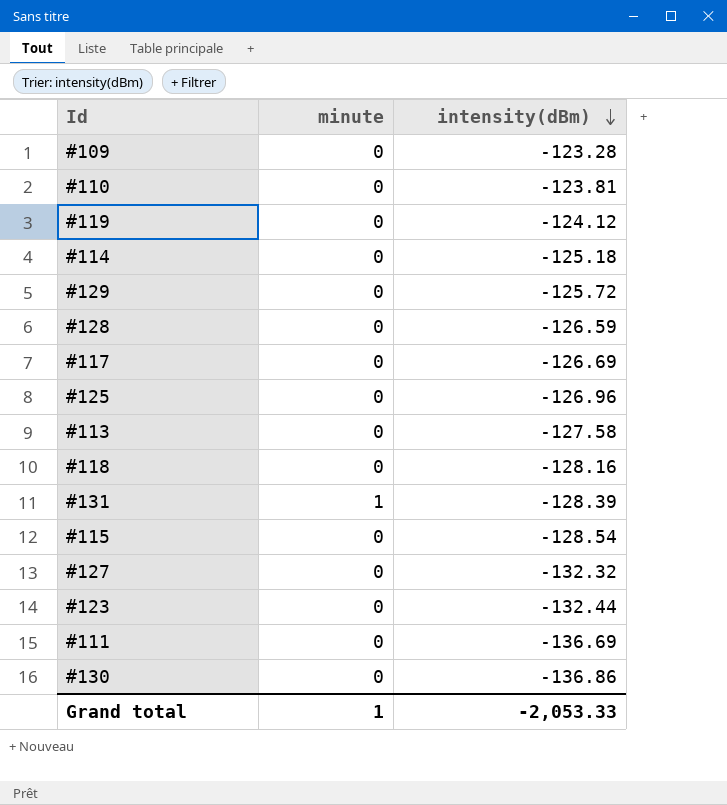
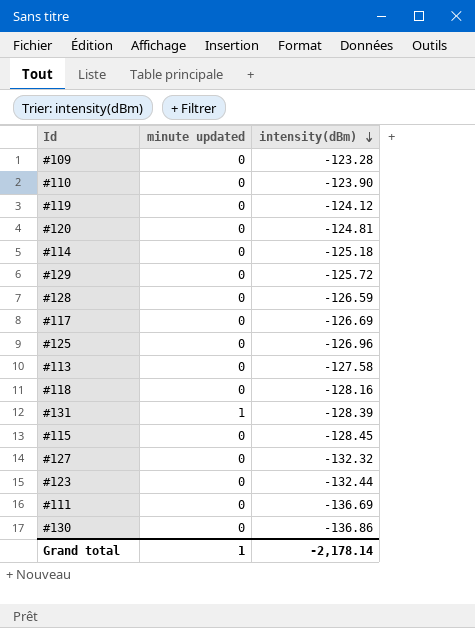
column name: minute -> minute updated
#110 | intensity(dBm): -123.81 -> -123.90
row #120: none -> 0 | -124.81
#115 | intensity(dBm): -128.54 -> -128.45
Grand total | intensity(dBm): -2,053.33 -> -2,178.14

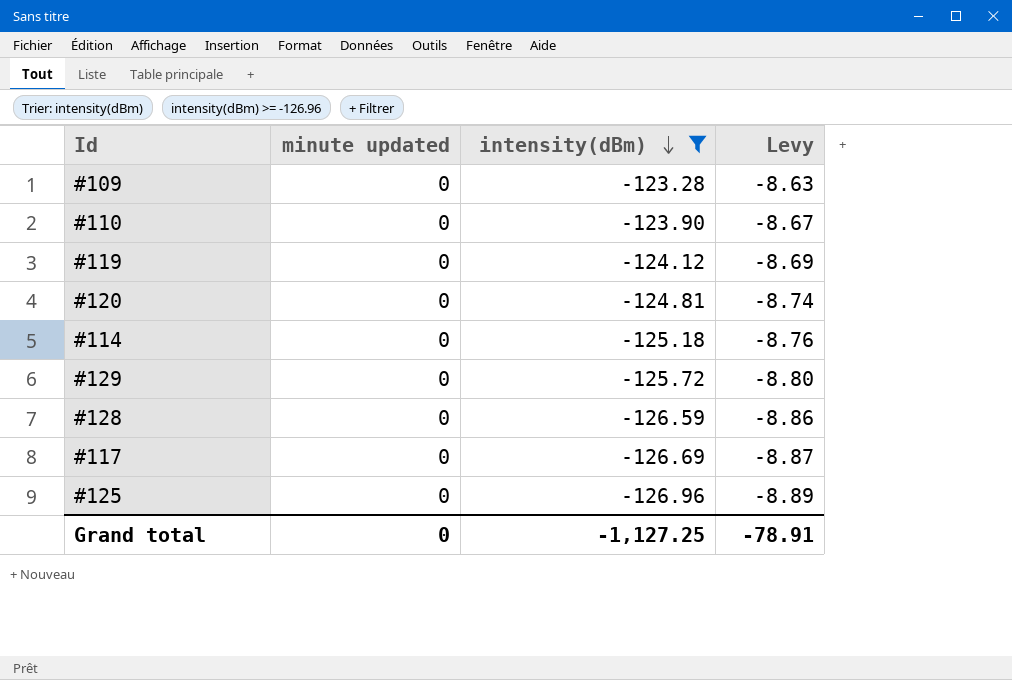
filter: none -> intensity(dBm) >= -126.96
column Levy | formula: none -> [intensity(dBm)] * 0.07
Grand total | minute updated: 1 -> 0
Grand total | intensity(dBm): -2,178.14 -> -1,127.25

